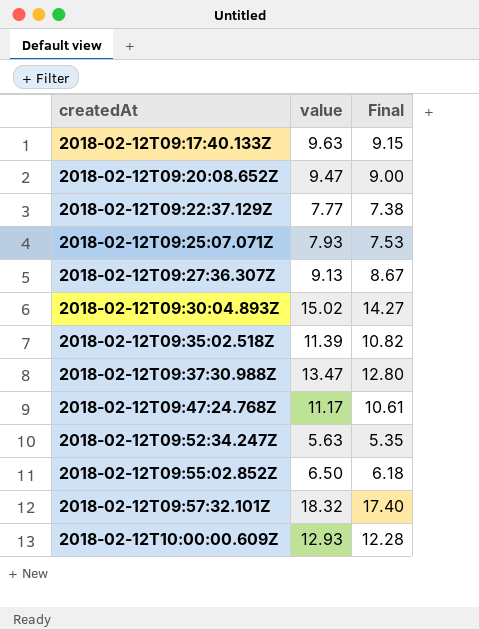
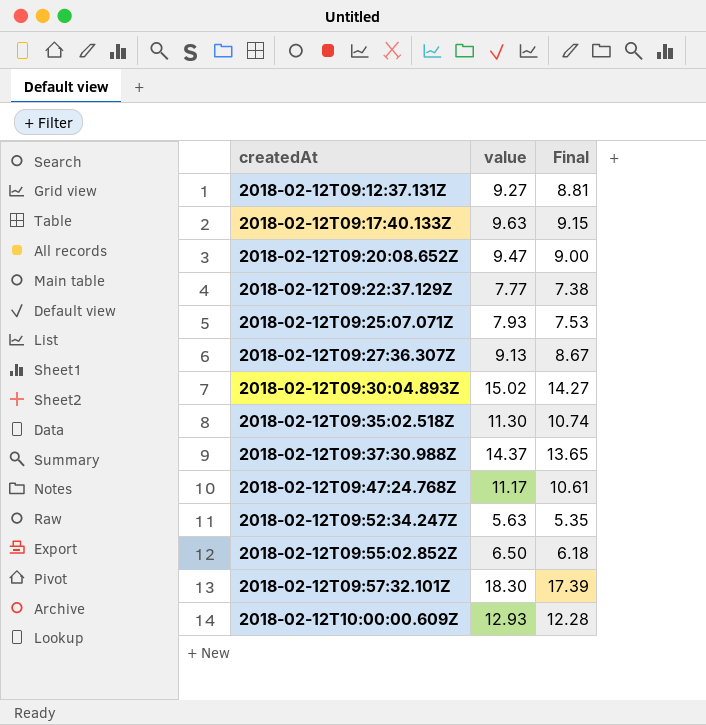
row 2018-02-12T09:12:37.131Z: none -> 9.27 | 8.81
2018-02-12T09:35:02.518Z | value: 11.39 -> 11.30
2018-02-12T09:35:02.518Z | Final: 10.82 -> 10.74
2018-02-12T09:37:30.988Z | value: 13.47 -> 14.37
2018-02-12T09:37:30.988Z | Final: 12.80 -> 13.65
2018-02-12T09:57:32.101Z | value: 18.32 -> 18.30
2018-02-12T09:57:32.101Z | Final: 17.40 -> 17.39

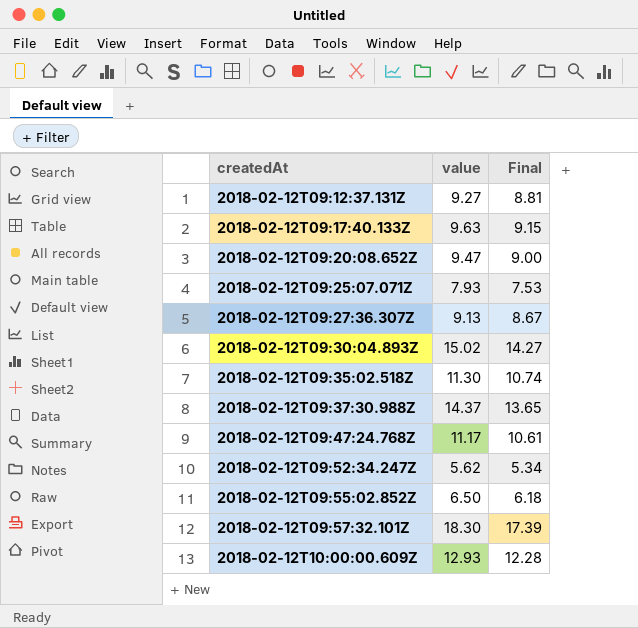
row 2018-02-12T09:22:37.129Z: 7.77 | 7.38 -> none
2018-02-12T09:52:34.247Z | value: 5.63 -> 5.62
2018-02-12T09:52:34.247Z | Final: 5.35 -> 5.34

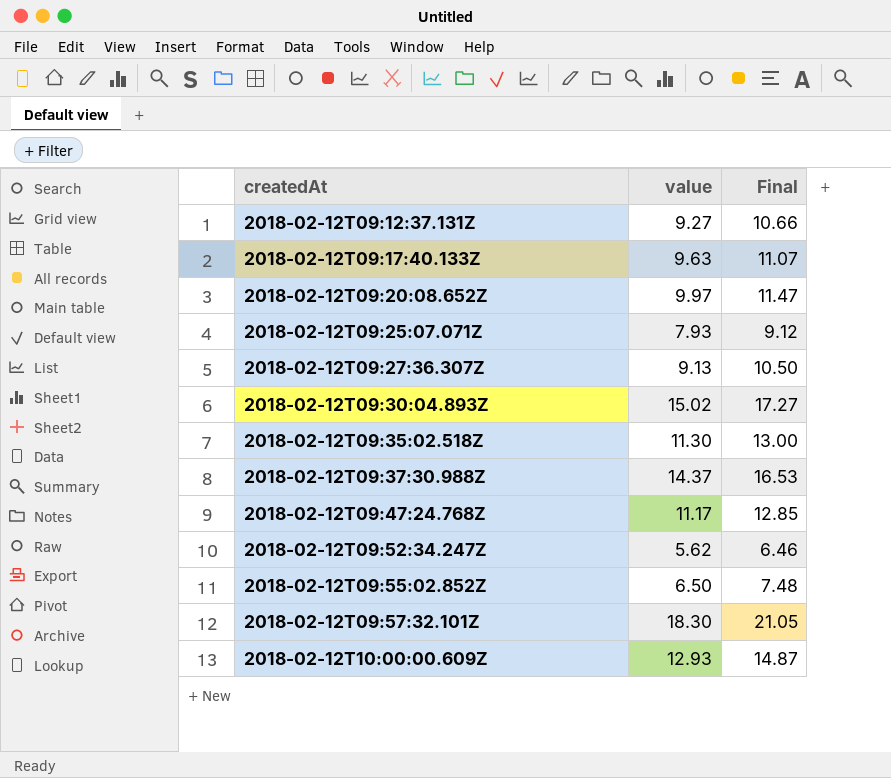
column Final | formula: [value] * 0.95 -> [value] * 1.15
2018-02-12T09:20:08.652Z | value: 9.47 -> 9.97

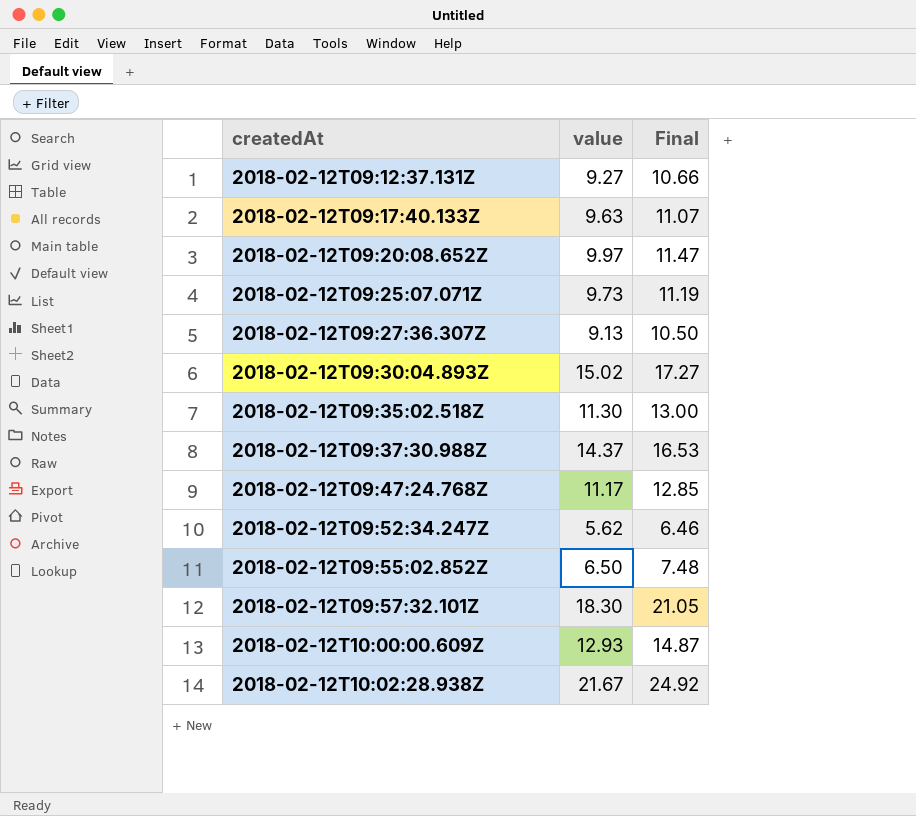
2018-02-12T09:25:07.071Z | value: 7.93 -> 9.73
2018-02-12T09:25:07.071Z | Final: 9.12 -> 11.19
row 2018-02-12T10:02:28.938Z: none -> 21.67 | 24.92

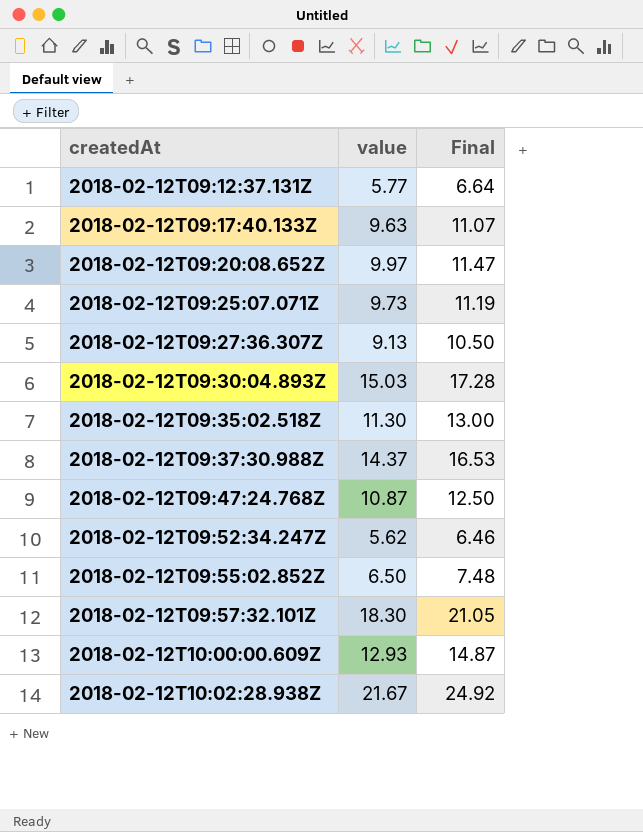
2018-02-12T09:12:37.131Z | value: 9.27 -> 5.77
2018-02-12T09:12:37.131Z | Final: 10.66 -> 6.64
2018-02-12T09:30:04.893Z | value: 15.02 -> 15.03
2018-02-12T09:30:04.893Z | Final: 17.27 -> 17.28
2018-02-12T09:47:24.768Z | value: 11.17 -> 10.87
2018-02-12T09:47:24.768Z | Final: 12.85 -> 12.50

